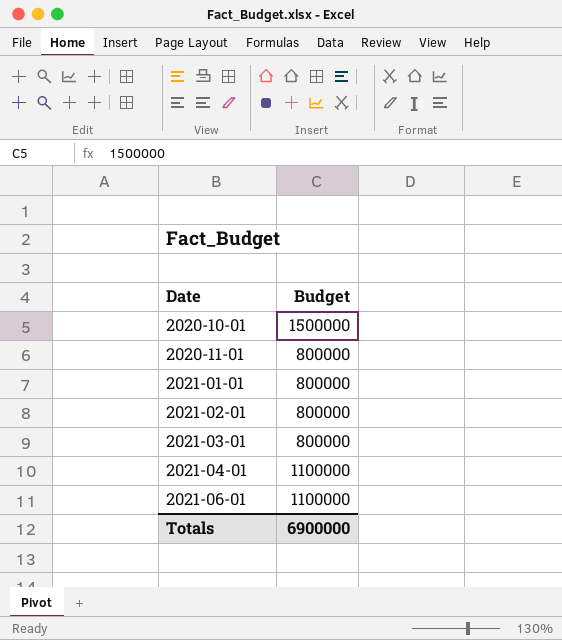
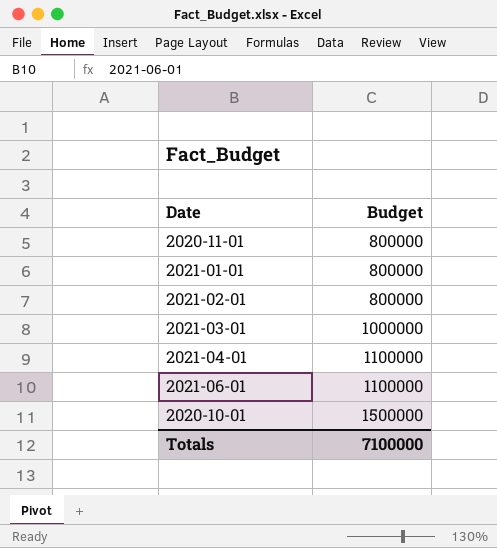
row order: Date ascending -> Budget ascending
2021-03-01 | Budget: 800000 -> 1000000
Totals | Budget: 6900000 -> 7100000

